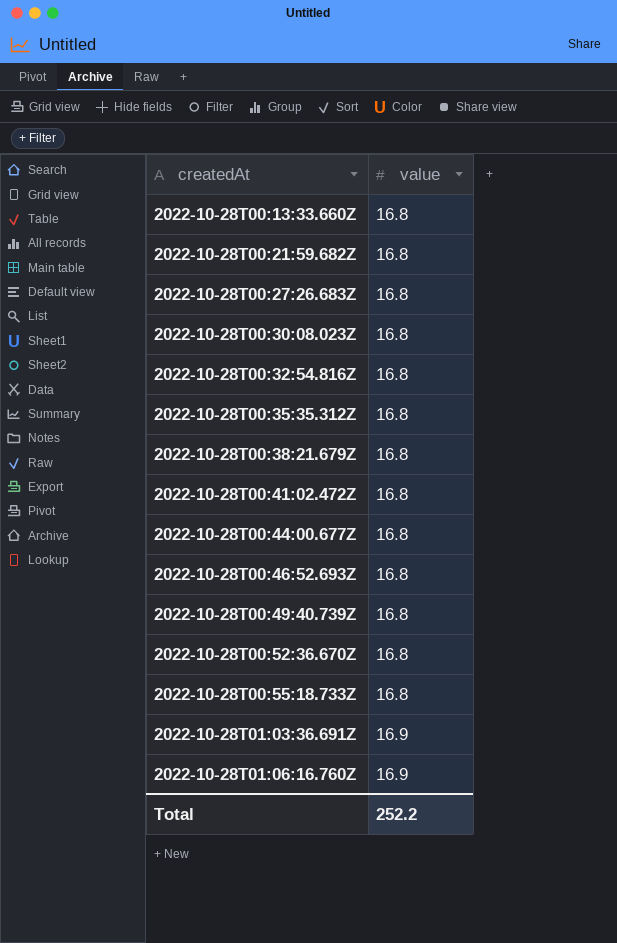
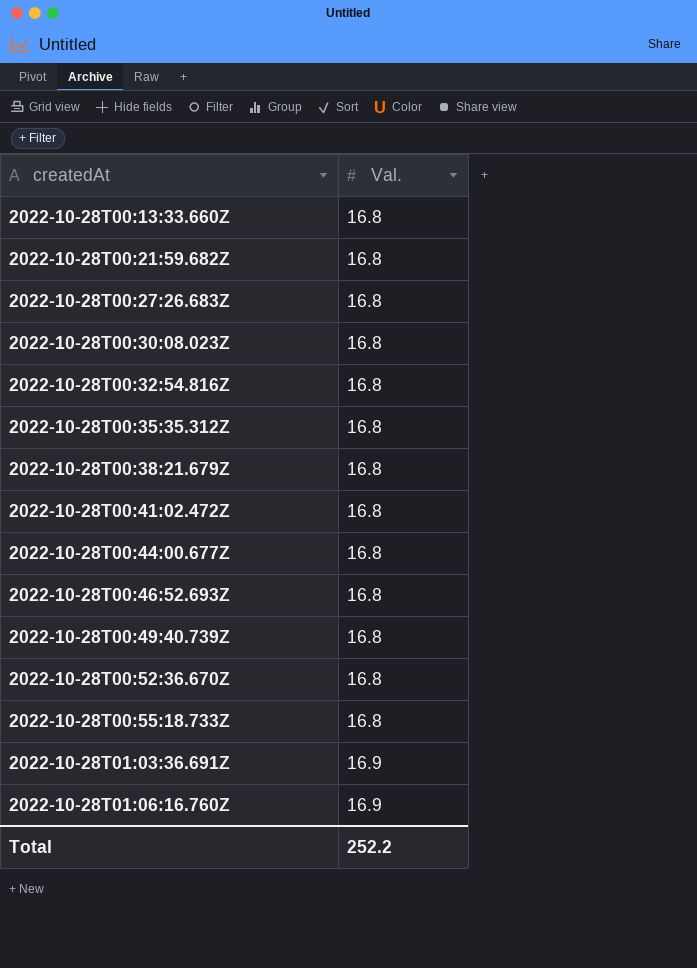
column name: value -> Val.

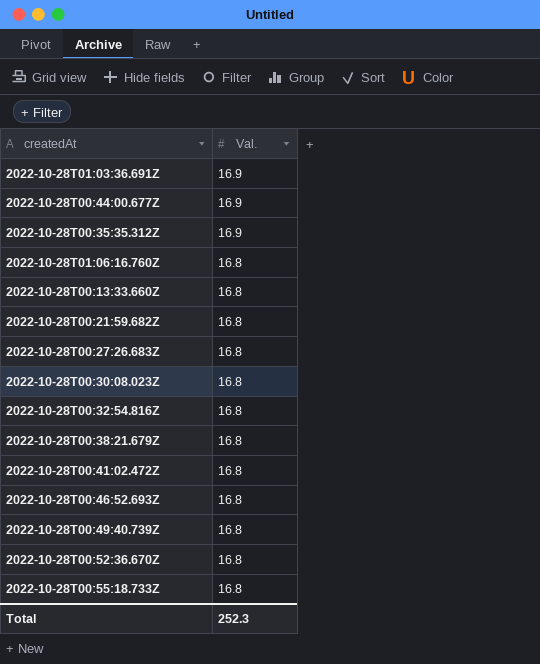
row order: createdAt ascending -> Val. descending
2022-10-28T00:44:00.677Z | Val.: 16.8 -> 16.9
2022-10-28T00:35:35.312Z | Val.: 16.8 -> 16.9
2022-10-28T01:06:16.760Z | Val.: 16.9 -> 16.8
Total | Val.: 252.2 -> 252.3

